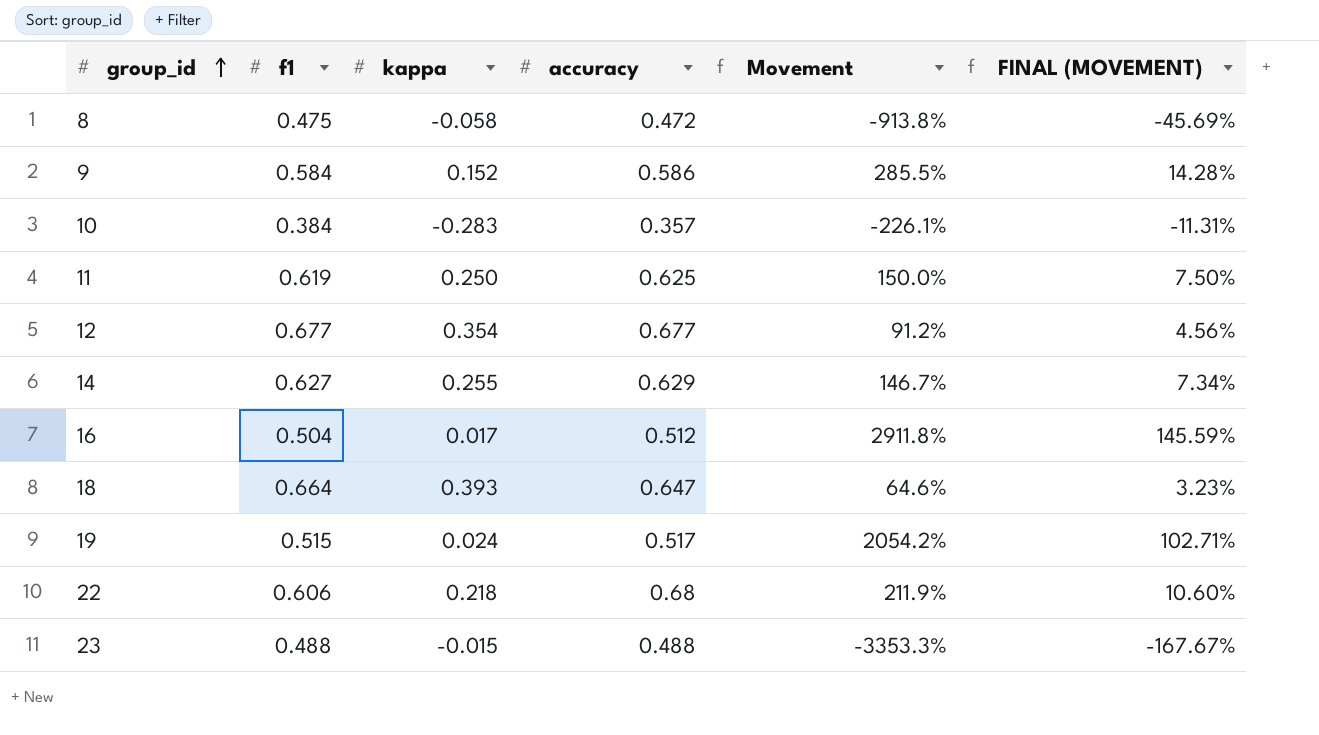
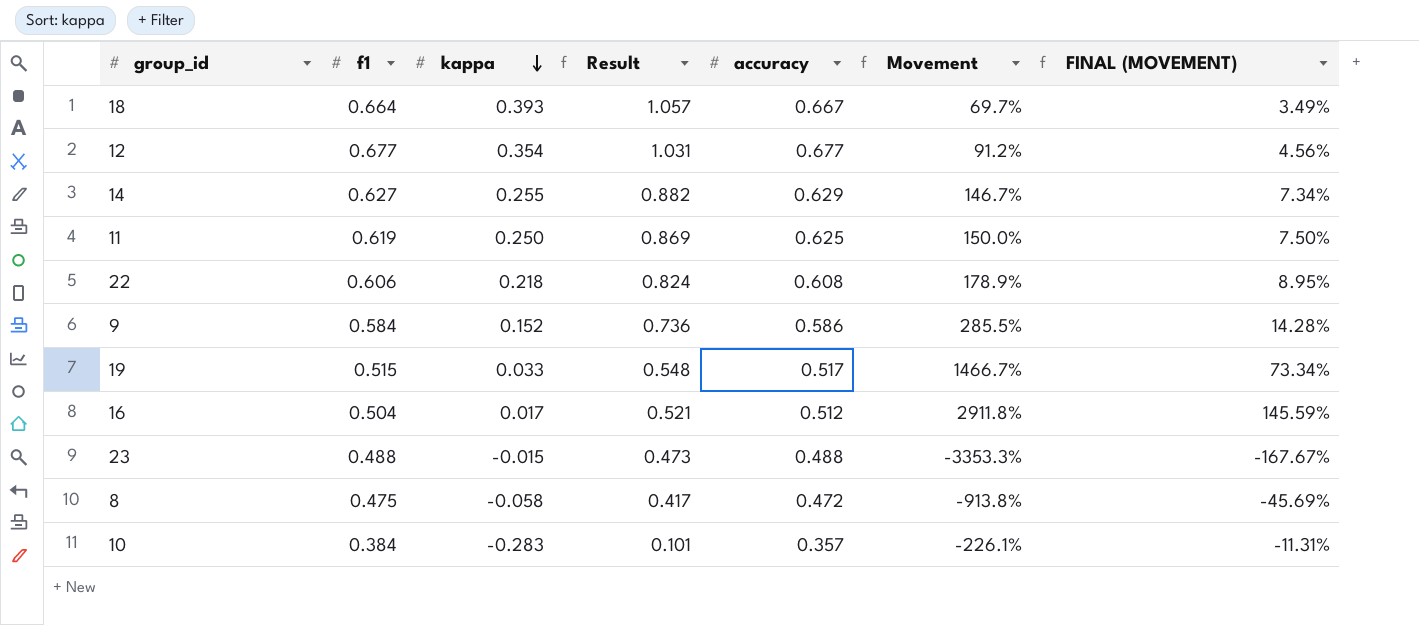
row order: group_id ascending -> kappa descending
column Result | formula: none -> [f1] + [kappa]
18 | accuracy: 0.647 -> 0.667
18 | Movement: 64.6% -> 69.7%
18 | FINAL (MOVEMENT): 3.23% -> 3.49%
22 | accuracy: 0.68 -> 0.608
22 | Movement: 211.9% -> 178.9%
22 | FINAL (MOVEMENT): 10.60% -> 8.95%
19 | kappa: 0.024 -> 0.033
19 | Movement: 2054.2% -> 1466.7%
19 | FINAL (MOVEMENT): 102.71% -> 73.34%

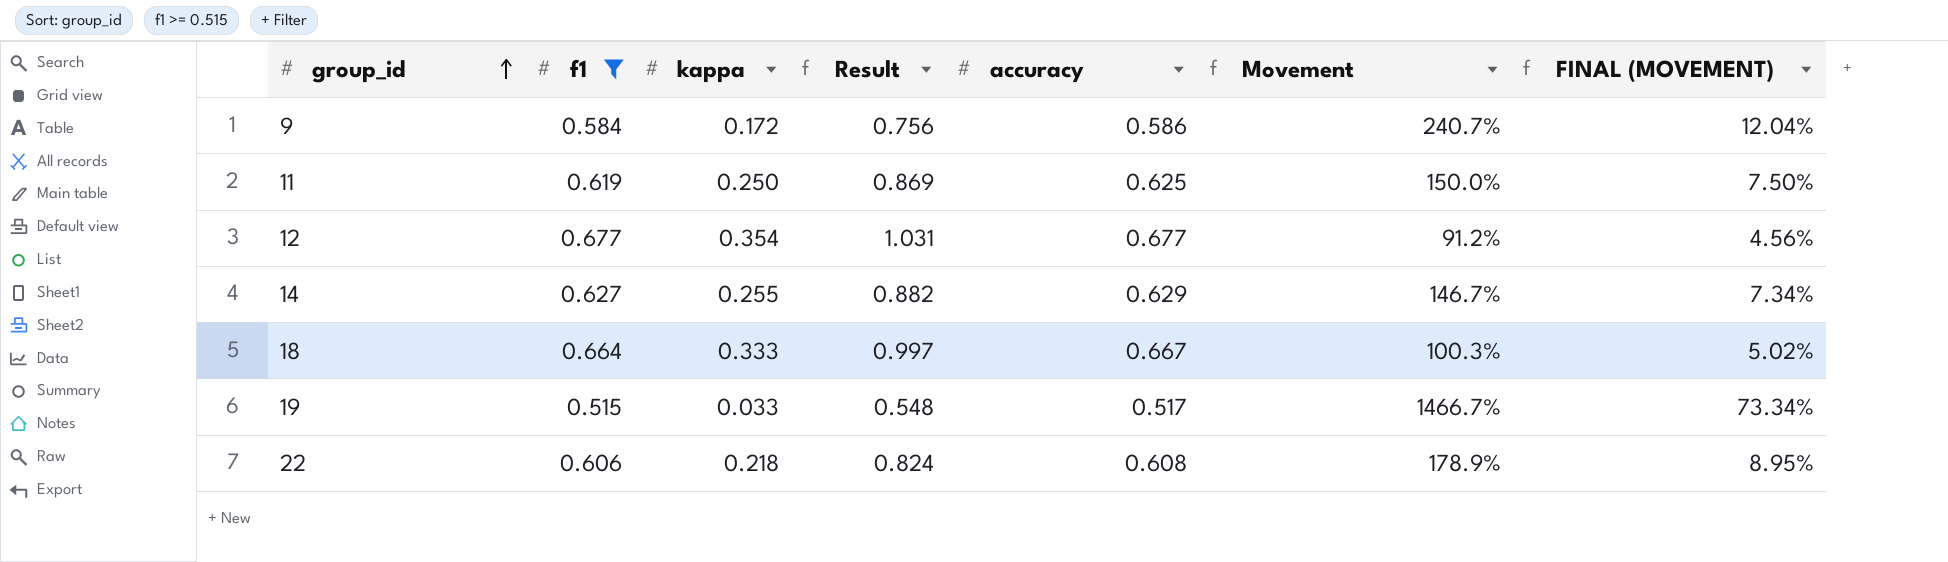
filter: none -> f1 >= 0.515
row order: kappa descending -> group_id ascending
9 | kappa: 0.152 -> 0.172
9 | Result: 0.736 -> 0.756
9 | Movement: 285.5% -> 240.7%
9 | FINAL (MOVEMENT): 14.28% -> 12.04%
18 | kappa: 0.393 -> 0.333
18 | Result: 1.057 -> 0.997
18 | Movement: 69.7% -> 100.3%
18 | FINAL (MOVEMENT): 3.49% -> 5.02%

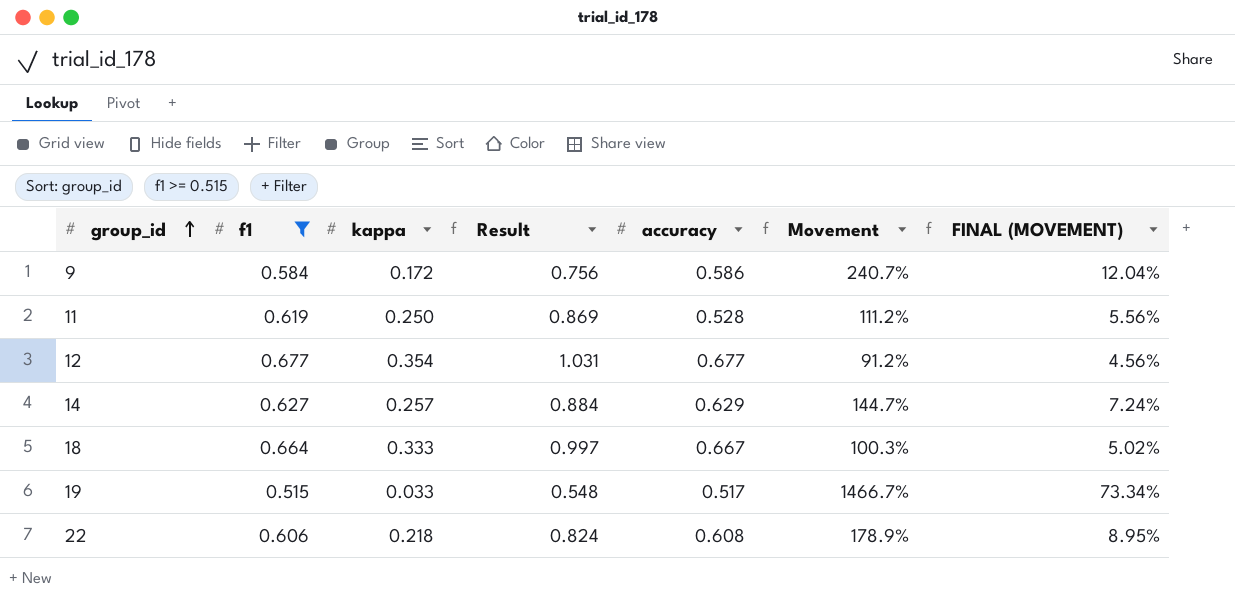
11 | accuracy: 0.625 -> 0.528
11 | Movement: 150.0% -> 111.2%
11 | FINAL (MOVEMENT): 7.50% -> 5.56%
14 | kappa: 0.255 -> 0.257
14 | Result: 0.882 -> 0.884
14 | Movement: 146.7% -> 144.7%
14 | FINAL (MOVEMENT): 7.34% -> 7.24%

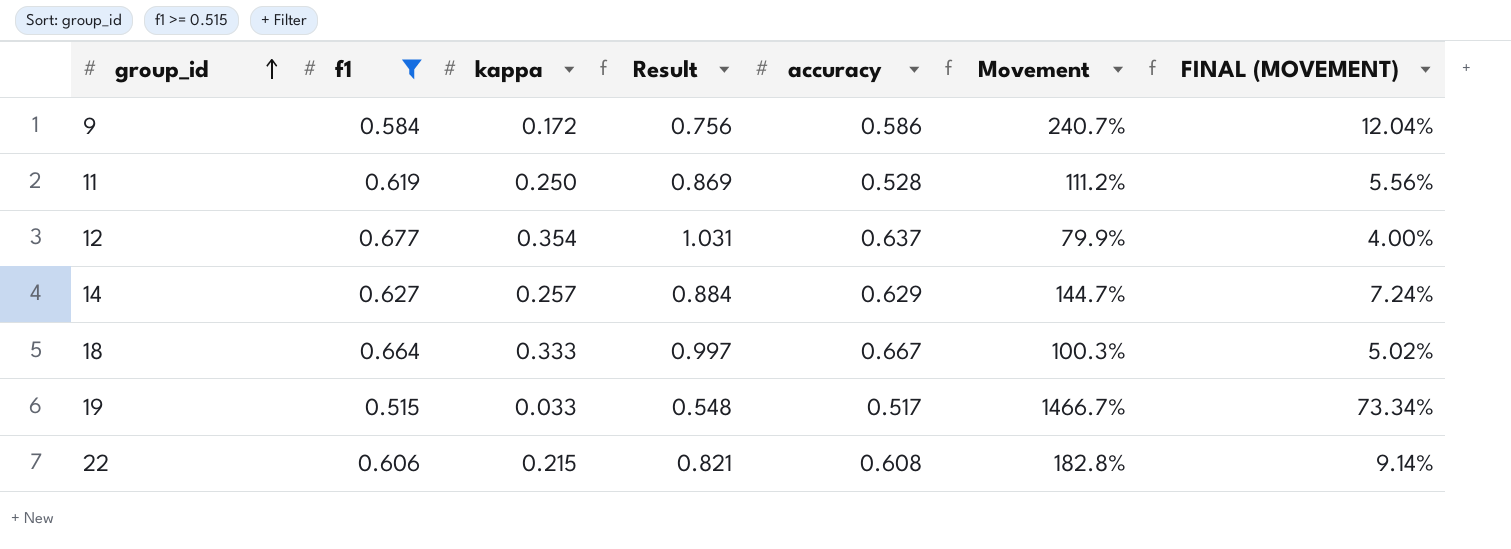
12 | accuracy: 0.677 -> 0.637
12 | Movement: 91.2% -> 79.9%
12 | FINAL (MOVEMENT): 4.56% -> 4.00%
22 | kappa: 0.218 -> 0.215
22 | Result: 0.824 -> 0.821
22 | Movement: 178.9% -> 182.8%
22 | FINAL (MOVEMENT): 8.95% -> 9.14%

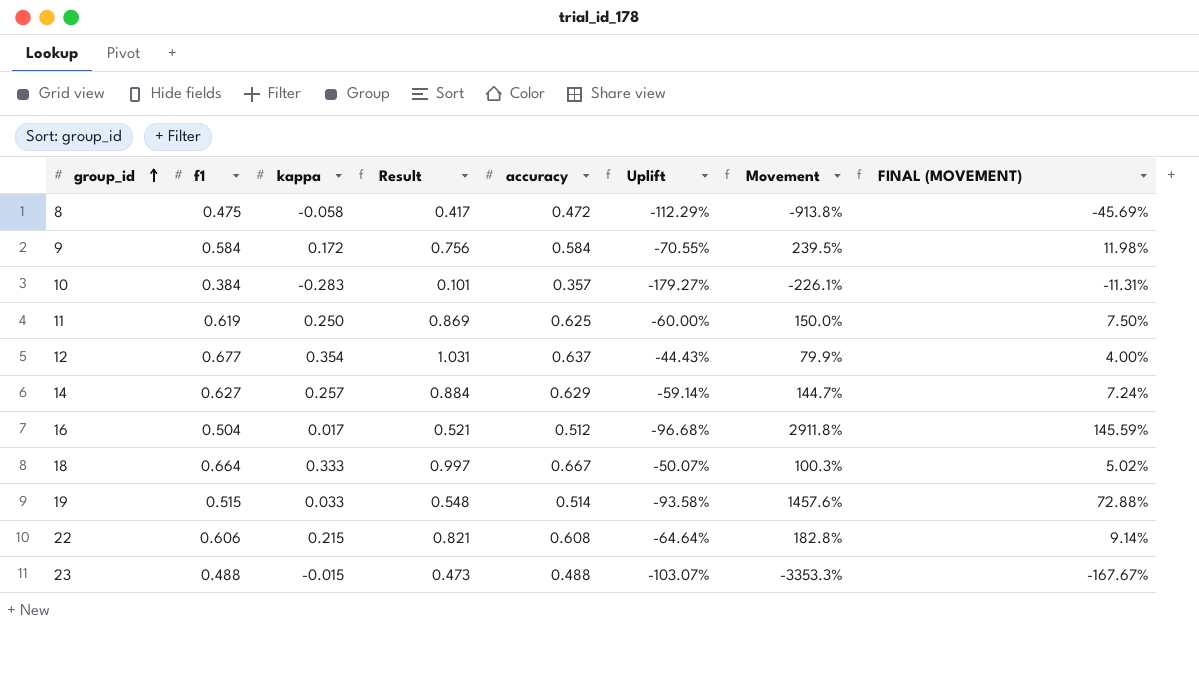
filter: f1 >= 0.515 -> none
column Uplift | formula: none -> ([kappa] - [accuracy]) / [accuracy]
9 | accuracy: 0.586 -> 0.584
9 | Movement: 240.7% -> 239.5%
9 | FINAL (MOVEMENT): 12.04% -> 11.98%
11 | accuracy: 0.528 -> 0.625
11 | Movement: 111.2% -> 150.0%
11 | FINAL (MOVEMENT): 5.56% -> 7.50%
19 | accuracy: 0.517 -> 0.514
19 | Movement: 1466.7% -> 1457.6%
19 | FINAL (MOVEMENT): 73.34% -> 72.88%

